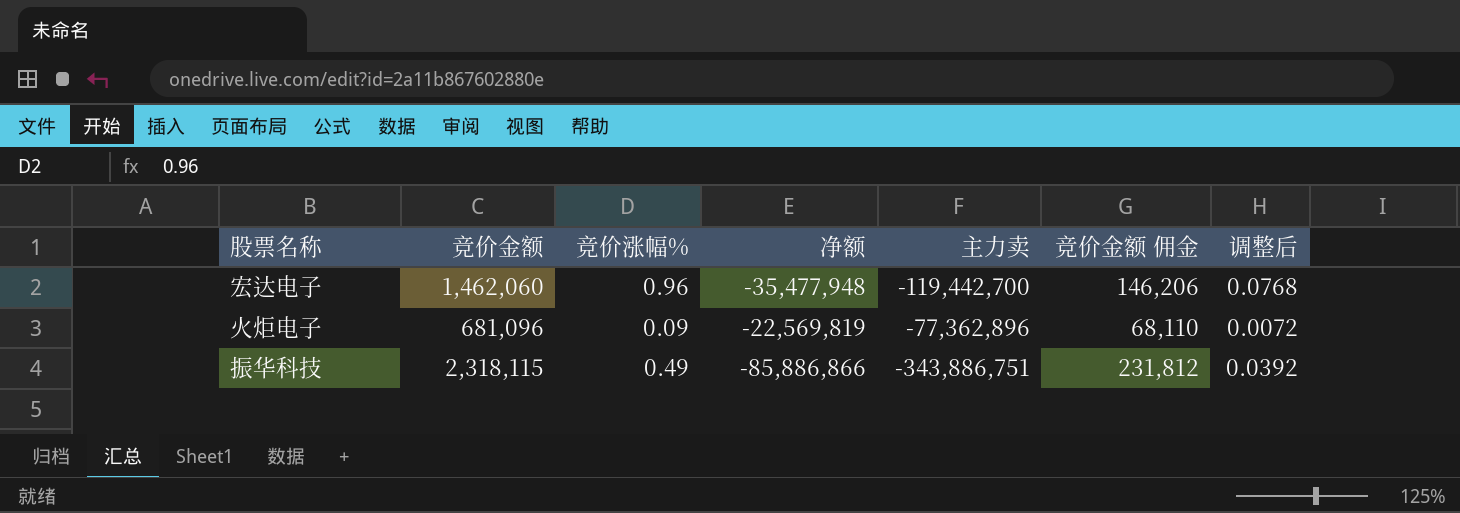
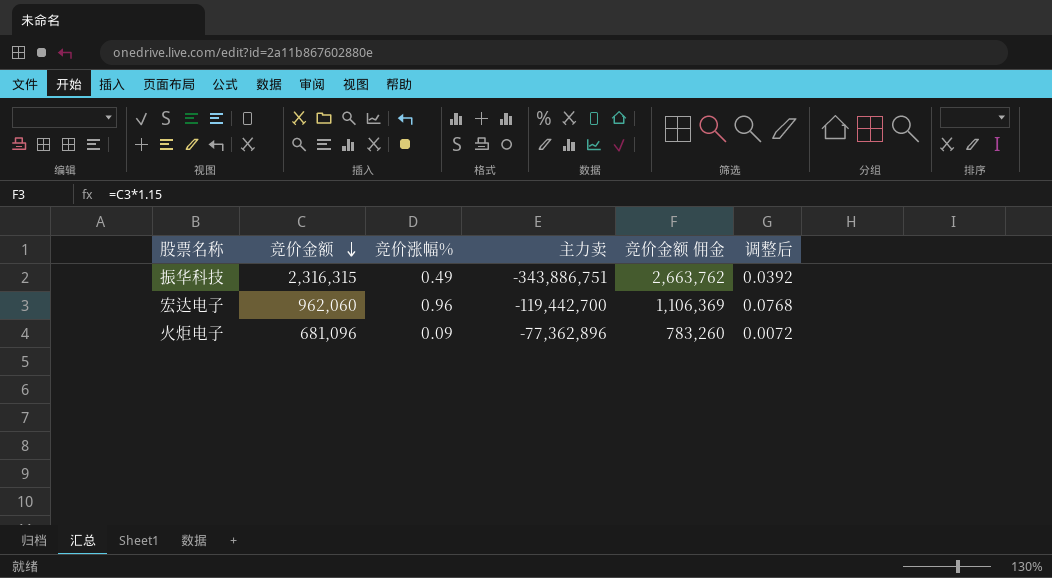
row order: none -> 竞价金额 descending
column 净额 | position: 4 -> none
column 竞价金额 佣金 | formula: [竞价金额] * 0.1 -> [竞价金额] * 1.15
振华科技 | 竞价金额: 2,318,115 -> 2,316,315
宏达电子 | 竞价金额: 1,462,060 -> 962,060

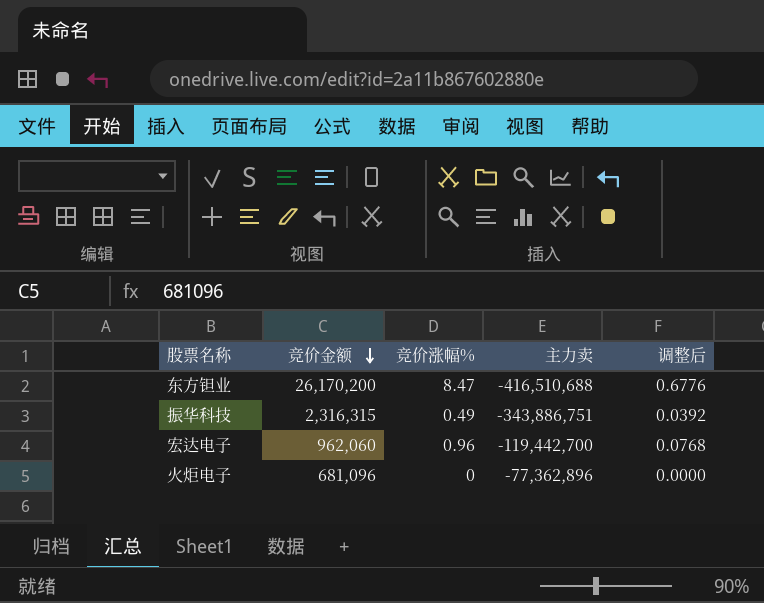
column 竞价金额 佣金 | formula: [竞价金额] * 1.15 -> none
row 东方钽业: none -> 26,170,200 | 8.47 | -416,510,688 | 0.6776
火炬电子 | 竞价涨幅%: 0.09 -> 0
火炬电子 | 调整后: 0.0072 -> 0.0000

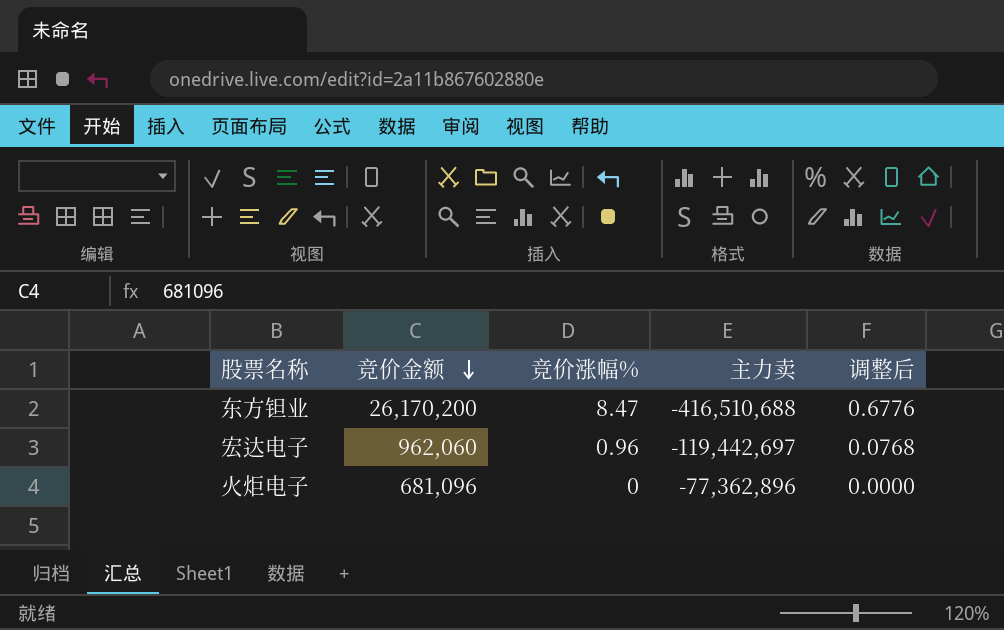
row 振华科技: 2,316,315 | 0.49 | -343,886,751 | 0.0392 -> none
宏达电子 | 主力卖: -119,442,700 -> -119,442,697

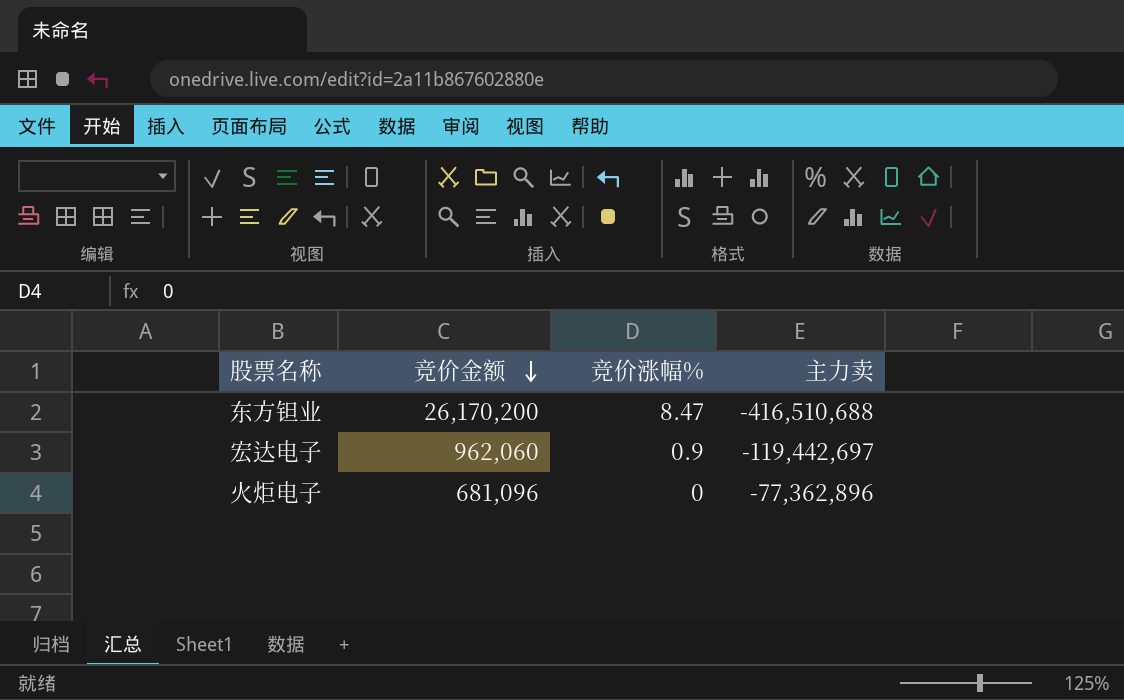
column 调整后 | formula: [竞价涨幅%] * 0.08 -> none
宏达电子 | 竞价涨幅%: 0.96 -> 0.9

